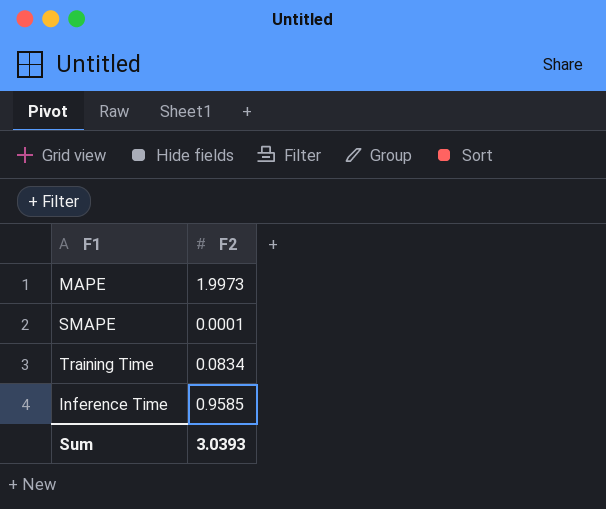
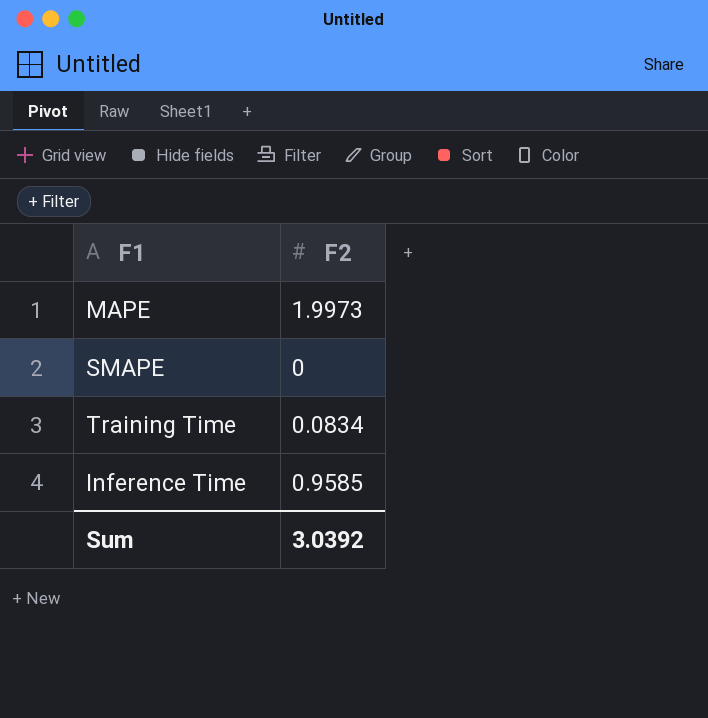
SMAPE | F2: 0.0001 -> 0
Sum | F2: 3.0393 -> 3.0392

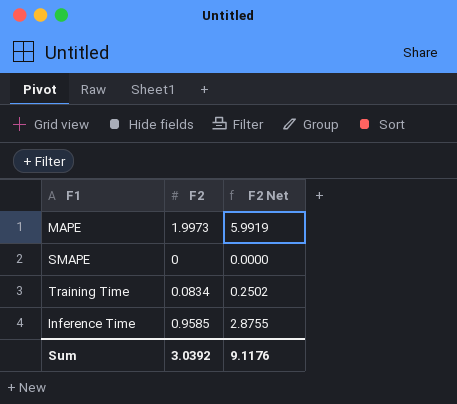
column F2 Net | formula: none -> [F2] * 3

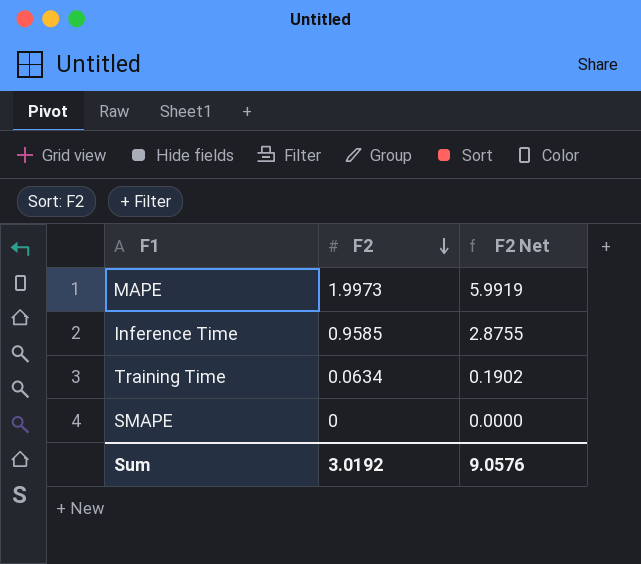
row order: none -> F2 descending
Training Time | F2: 0.0834 -> 0.0634
Training Time | F2 Net: 0.2502 -> 0.1902
Sum | F2: 3.0392 -> 3.0192
Sum | F2 Net: 9.1176 -> 9.0576

